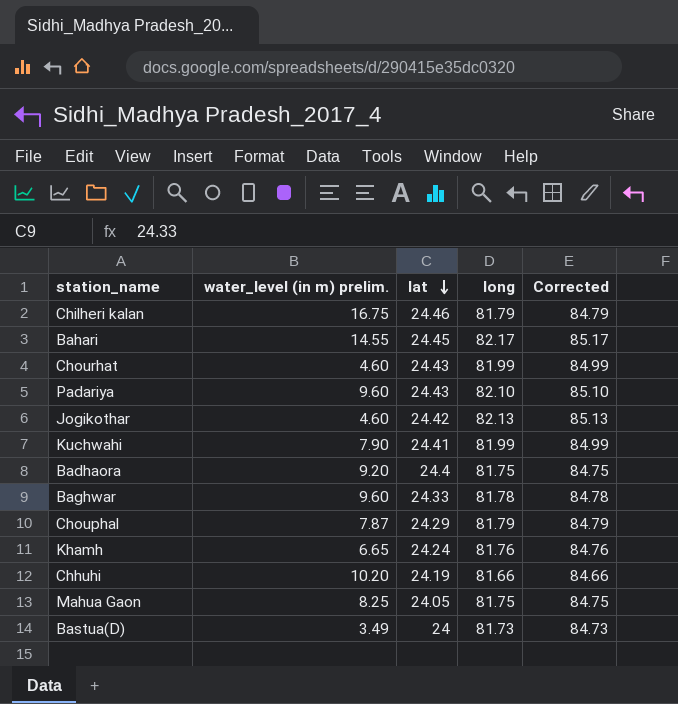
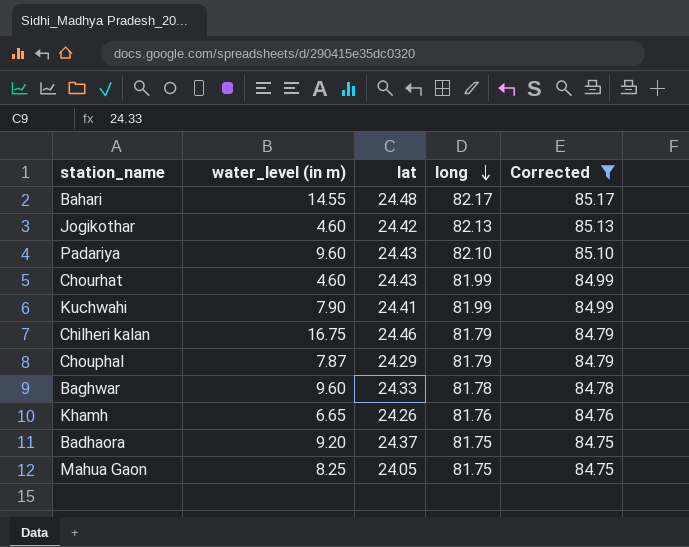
filter: none -> Corrected >= 84.75
row order: lat descending -> long descending
column name: water_level (in m) prelim. -> water_level (in m)
Bahari | lat: 24.45 -> 24.48
Khamh | lat: 24.24 -> 24.26
Badhaora | lat: 24.4 -> 24.37

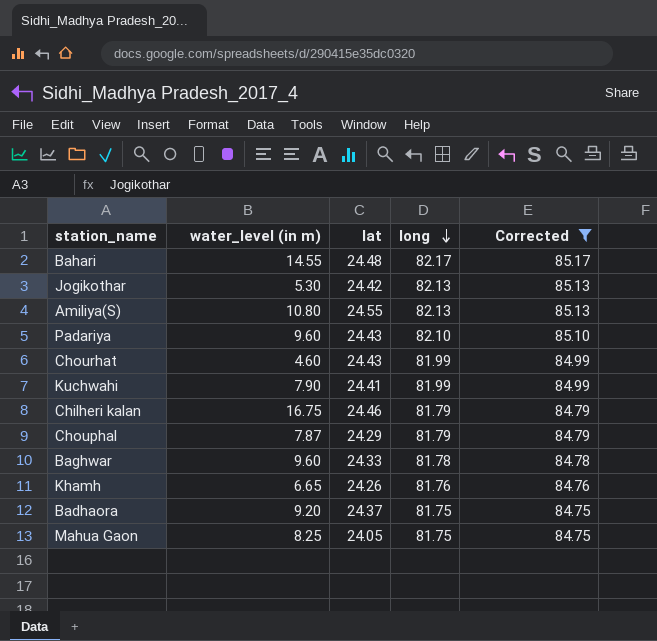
Jogikothar | water_level (in m): 4.60 -> 5.30
row Amiliya(S): none -> 10.80 | 24.55 | 82.13 | 85.13

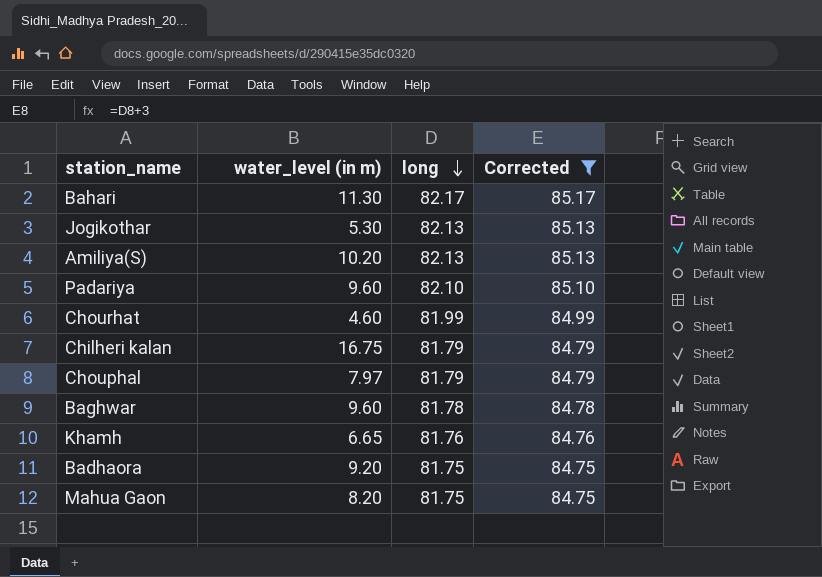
column lat | position: 3 -> none
row Kuchwahi: 7.90 | 24.41 | 81.99 | 84.99 -> none
Bahari | water_level (in m): 14.55 -> 11.30
Amiliya(S) | water_level (in m): 10.80 -> 10.20
Chouphal | water_level (in m): 7.87 -> 7.97
Mahua Gaon | water_level (in m): 8.25 -> 8.20

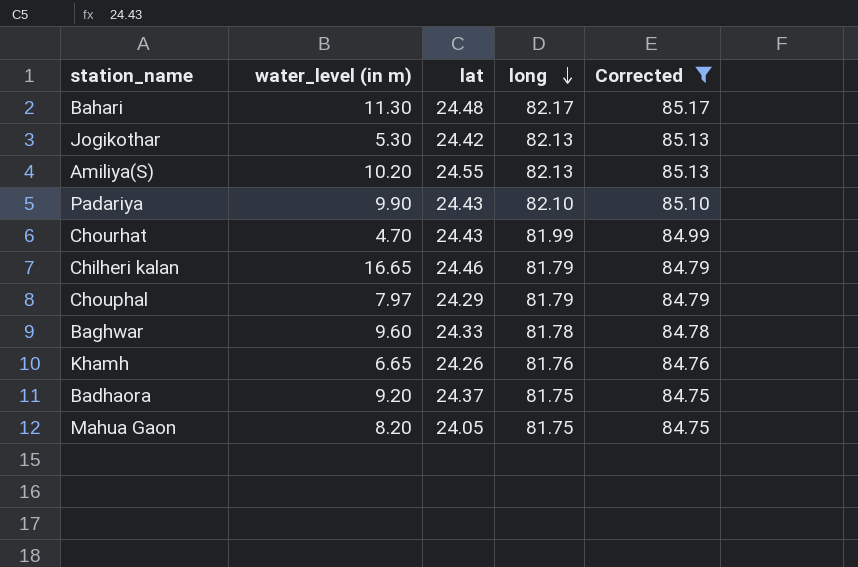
column lat | position: none -> 3
Padariya | water_level (in m): 9.60 -> 9.90
Chourhat | water_level (in m): 4.60 -> 4.70
Chilheri kalan | water_level (in m): 16.75 -> 16.65

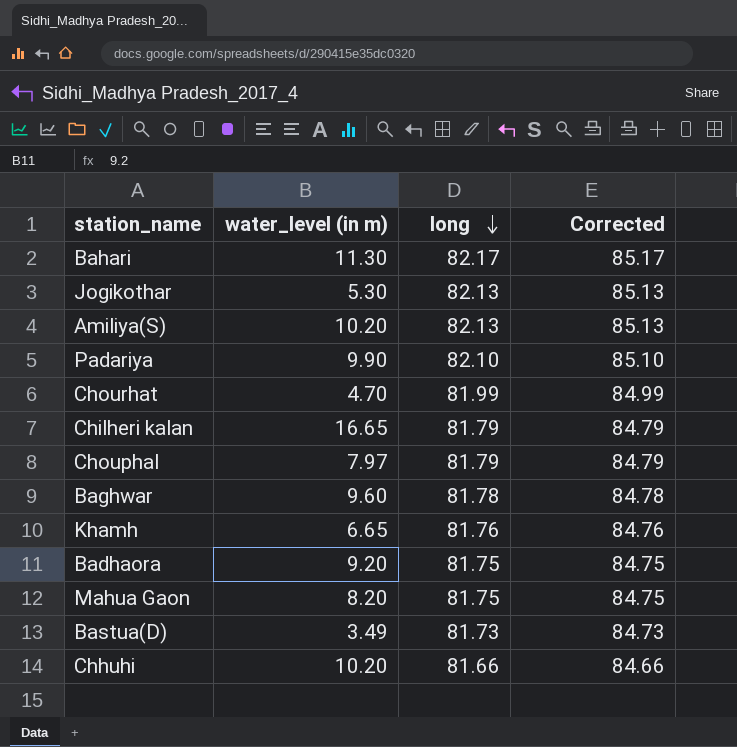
filter: Corrected >= 84.75 -> none
column lat | position: 3 -> none

